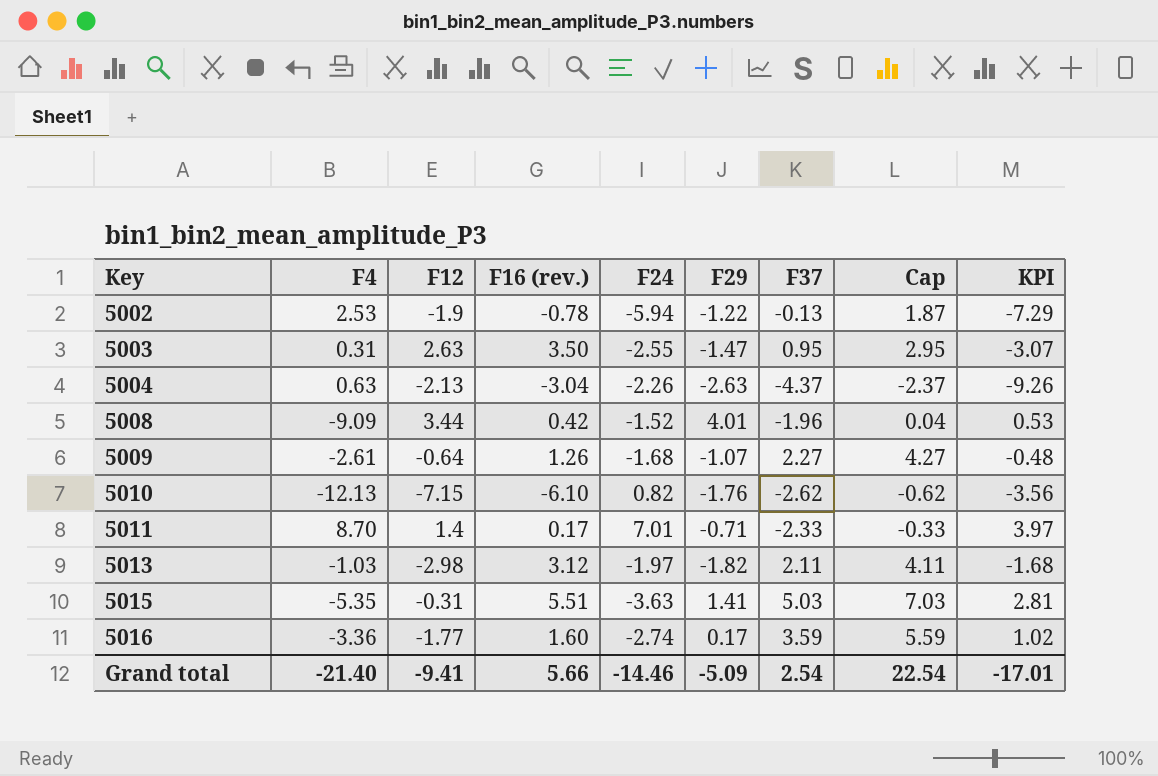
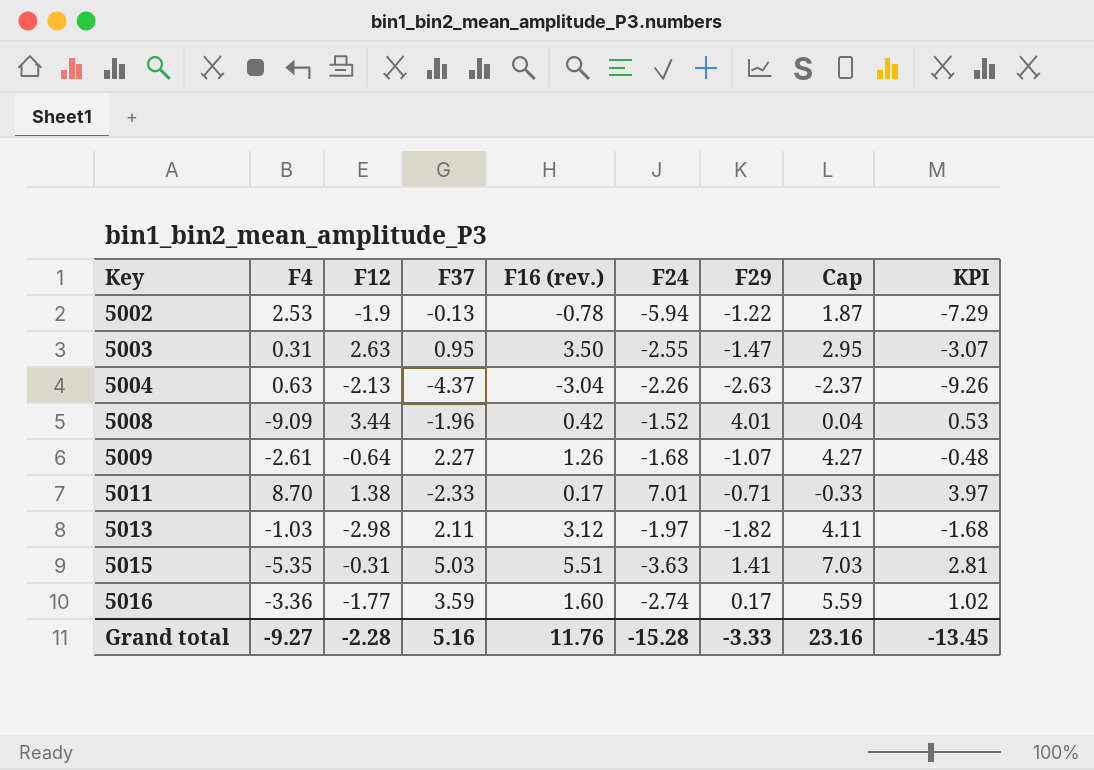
column F37 | position: 7 -> 4
row 5010: -12.13 | -7.15 | -6.10 | 0.82 | -1.76 | -2.62 | -0.62 | -3.56 -> none
5011 | F12: 1.4 -> 1.38
Grand total | F4: -21.40 -> -9.27
Grand total | F12: -9.41 -> -2.28
Grand total | F37: 2.54 -> 5.16
Grand total | F16 (rev.): 5.66 -> 11.76
Grand total | F24: -14.46 -> -15.28
Grand total | F29: -5.09 -> -3.33
Grand total | Cap: 22.54 -> 23.16
Grand total | KPI: -17.01 -> -13.45

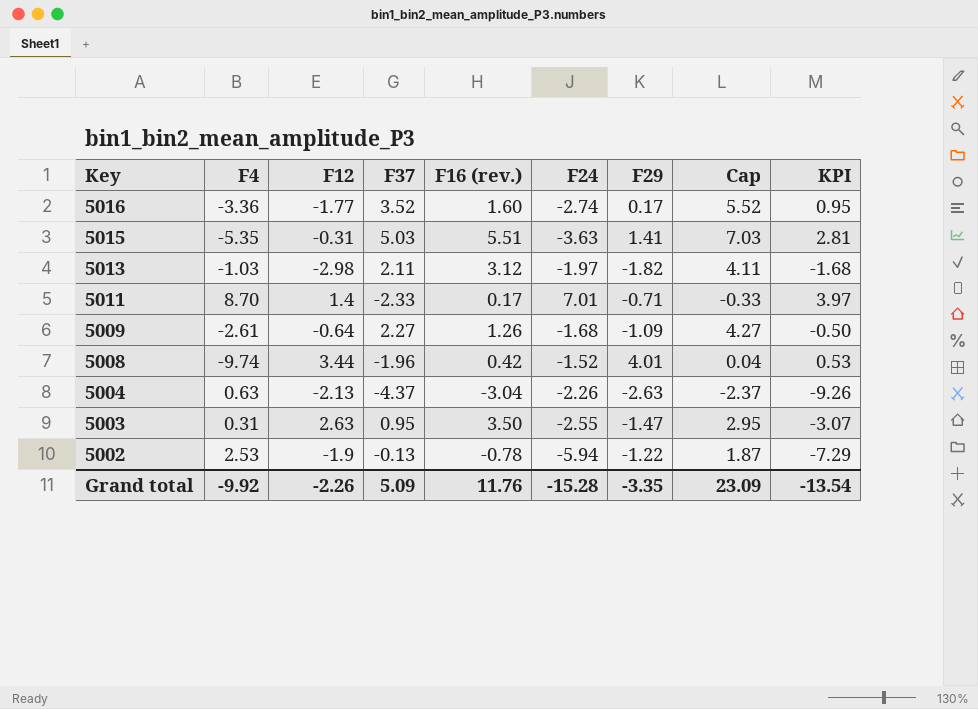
row order: Key ascending -> Key descending
5016 | F37: 3.59 -> 3.52
5016 | Cap: 5.59 -> 5.52
5016 | KPI: 1.02 -> 0.95
5011 | F12: 1.38 -> 1.4
5009 | F29: -1.07 -> -1.09
5009 | KPI: -0.48 -> -0.50
5008 | F4: -9.09 -> -9.74
Grand total | F4: -9.27 -> -9.92
Grand total | F12: -2.28 -> -2.26
Grand total | F37: 5.16 -> 5.09
Grand total | F29: -3.33 -> -3.35
Grand total | Cap: 23.16 -> 23.09
Grand total | KPI: -13.45 -> -13.54

